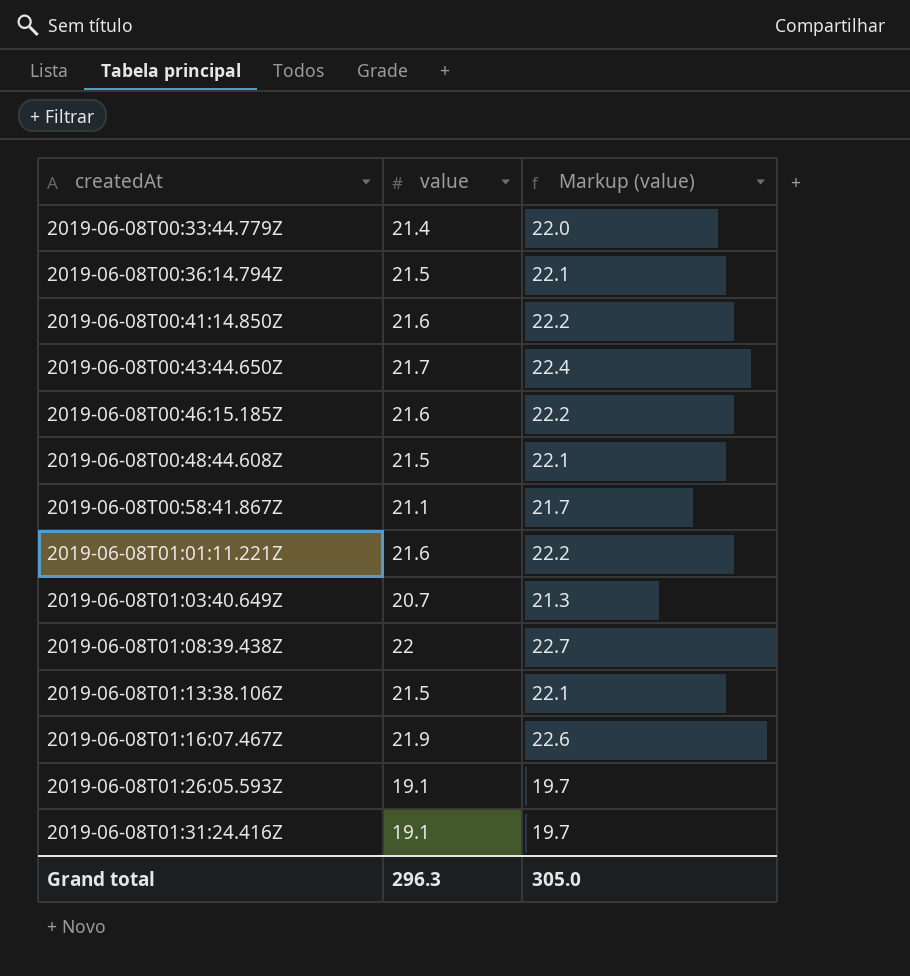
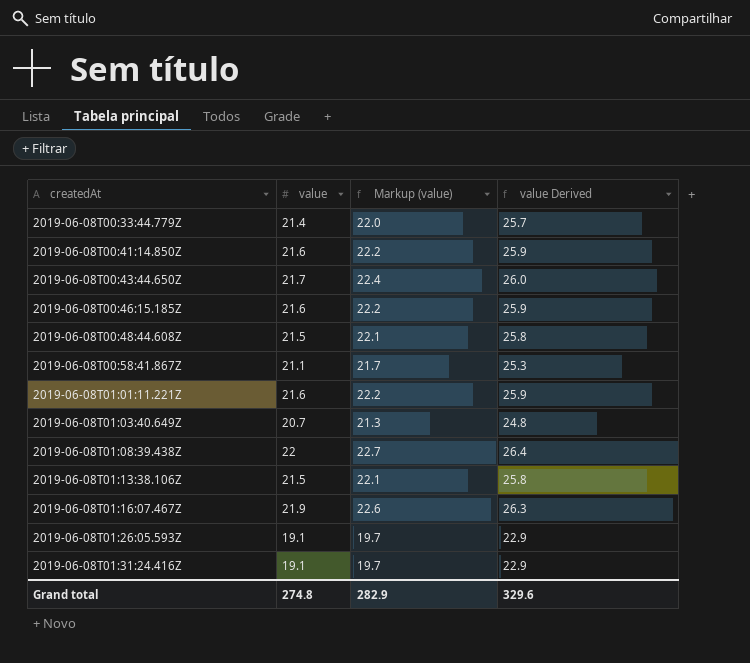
column value Derived | formula: none -> [value] * 1.2
row 2019-06-08T00:36:14.794Z: 21.5 | 22.1 -> none
Grand total | value: 296.3 -> 274.8
Grand total | Markup (value): 305.0 -> 282.9

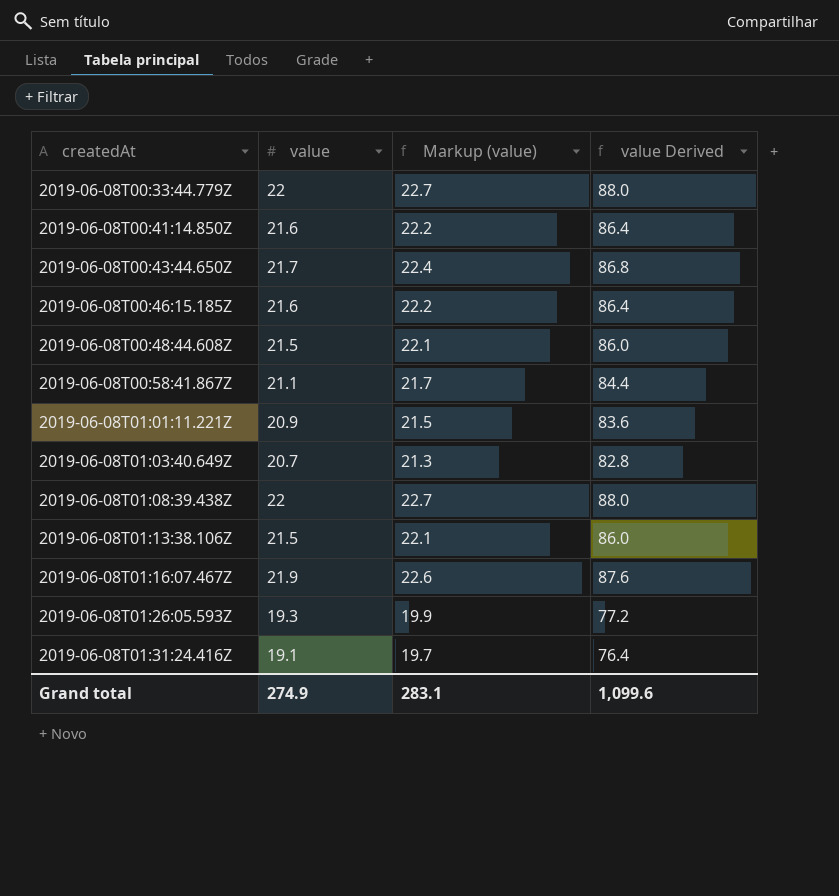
column value Derived | formula: [value] * 1.2 -> [value] * 4
2019-06-08T00:33:44.779Z | value: 21.4 -> 22
2019-06-08T00:33:44.779Z | Markup (value): 22.0 -> 22.7
2019-06-08T01:01:11.221Z | value: 21.6 -> 20.9
2019-06-08T01:01:11.221Z | Markup (value): 22.2 -> 21.5
2019-06-08T01:26:05.593Z | value: 19.1 -> 19.3
2019-06-08T01:26:05.593Z | Markup (value): 19.7 -> 19.9
Grand total | value: 274.8 -> 274.9
Grand total | Markup (value): 282.9 -> 283.1
Grand total | value Derived: 329.6 -> 1,099.6

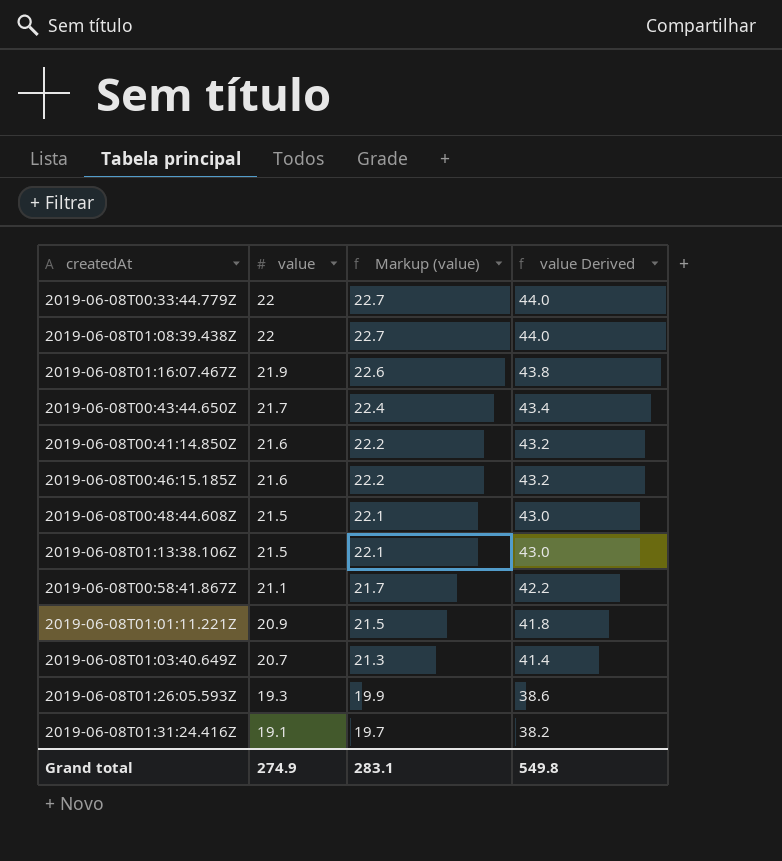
row order: createdAt ascending -> value descending
column value Derived | formula: [value] * 4 -> [value] * 2
Grand total | value Derived: 1,099.6 -> 549.8

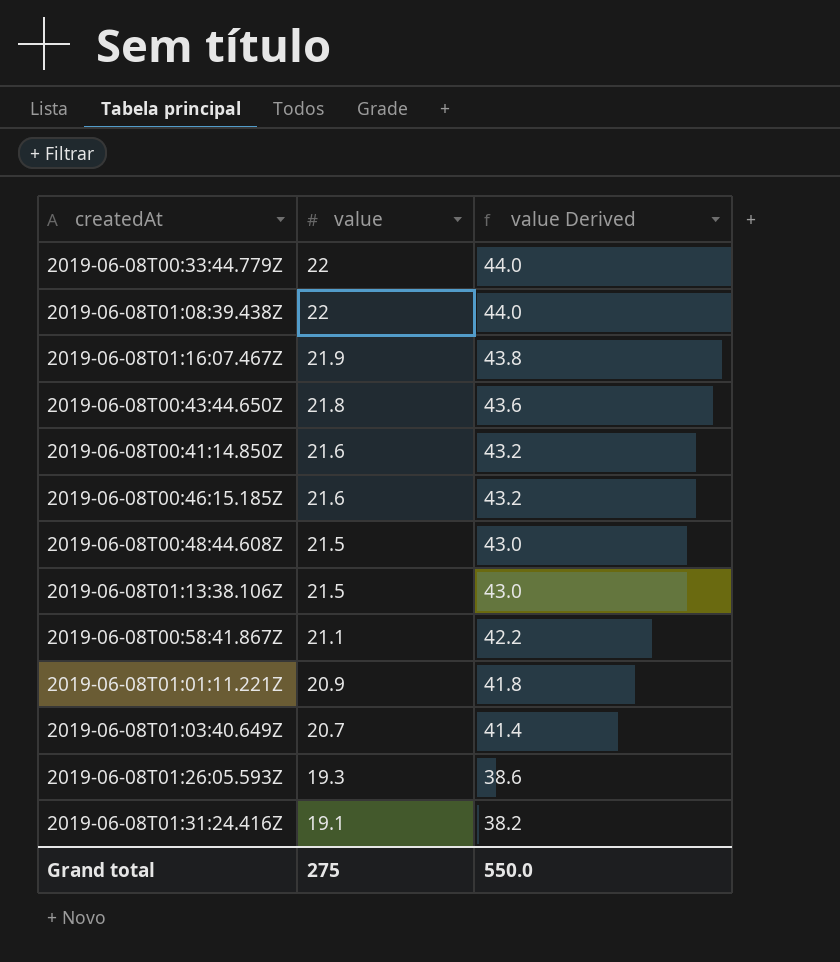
column Markup (value) | formula: [value] * 1.03 -> none
2019-06-08T00:43:44.650Z | value: 21.7 -> 21.8
2019-06-08T00:43:44.650Z | value Derived: 43.4 -> 43.6
Grand total | value: 274.9 -> 275
Grand total | value Derived: 549.8 -> 550.0

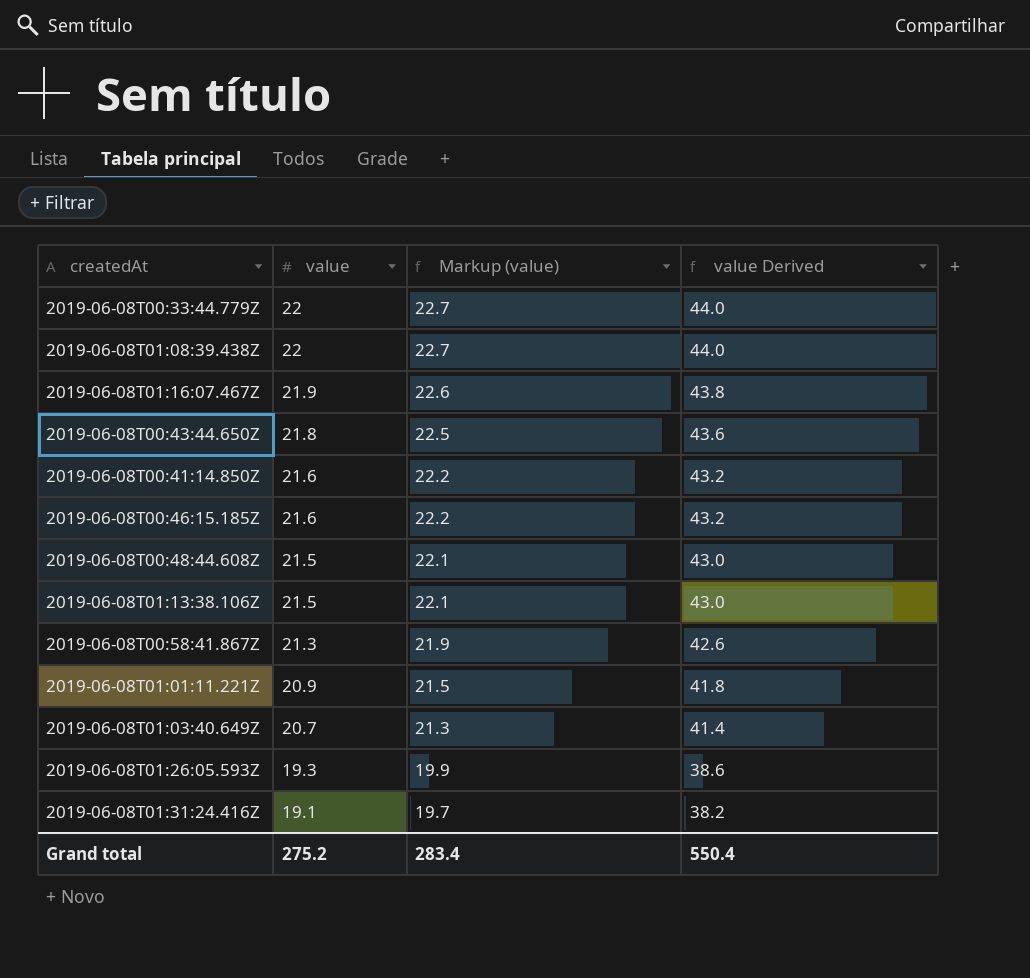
column Markup (value) | formula: none -> [value] * 1.03
2019-06-08T00:58:41.867Z | value: 21.1 -> 21.3
2019-06-08T00:58:41.867Z | value Derived: 42.2 -> 42.6
Grand total | value: 275 -> 275.2
Grand total | value Derived: 550.0 -> 550.4

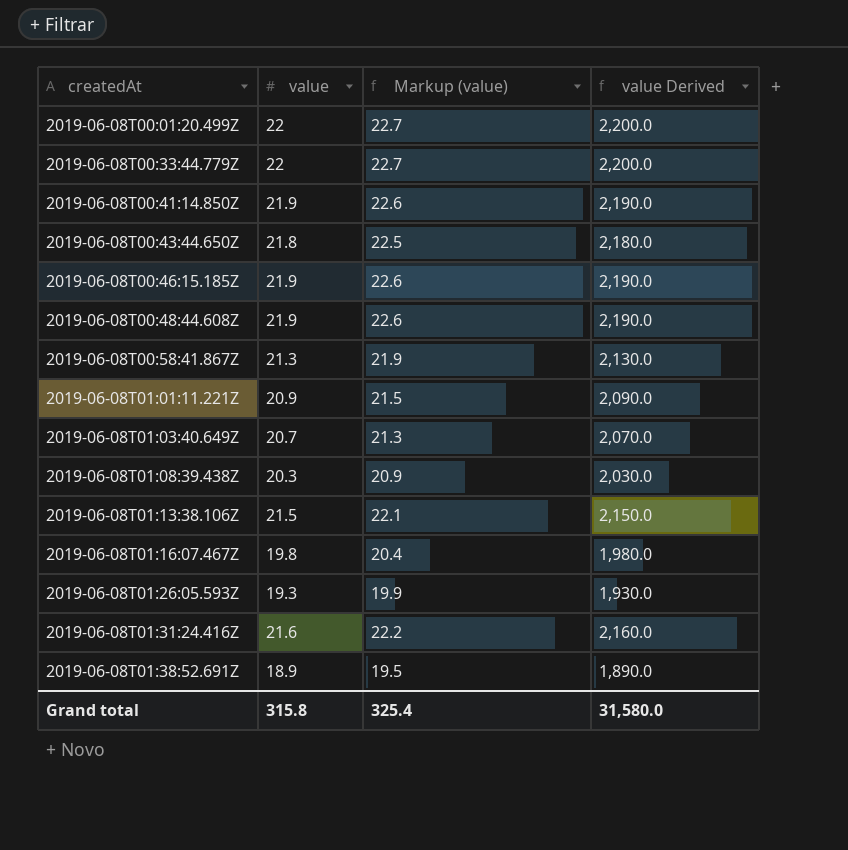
row order: value descending -> createdAt ascending
column value Derived | formula: [value] * 2 -> [value] * 100
row 2019-06-08T00:01:20.499Z: none -> 22 | 22.7 | 2,200.0
2019-06-08T00:41:14.850Z | value: 21.6 -> 21.9
2019-06-08T00:41:14.850Z | Markup (value): 22.2 -> 22.6
2019-06-08T00:46:15.185Z | value: 21.6 -> 21.9
2019-06-08T00:46:15.185Z | Markup (value): 22.2 -> 22.6
2019-06-08T00:48:44.608Z | value: 21.5 -> 21.9
2019-06-08T00:48:44.608Z | Markup (value): 22.1 -> 22.6
2019-06-08T01:08:39.438Z | value: 22 -> 20.3
2019-06-08T01:08:39.438Z | Markup (value): 22.7 -> 20.9
2019-06-08T01:16:07.467Z | value: 21.9 -> 19.8
2019-06-08T01:16:07.467Z | Markup (value): 22.6 -> 20.4
2019-06-08T01:31:24.416Z | value: 19.1 -> 21.6
2019-06-08T01:31:24.416Z | Markup (value): 19.7 -> 22.2
row 2019-06-08T01:38:52.691Z: none -> 18.9 | 19.5 | 1,890.0
Grand total | value: 275.2 -> 315.8
Grand total | Markup (value): 283.4 -> 325.4
Grand total | value Derived: 550.4 -> 31,580.0

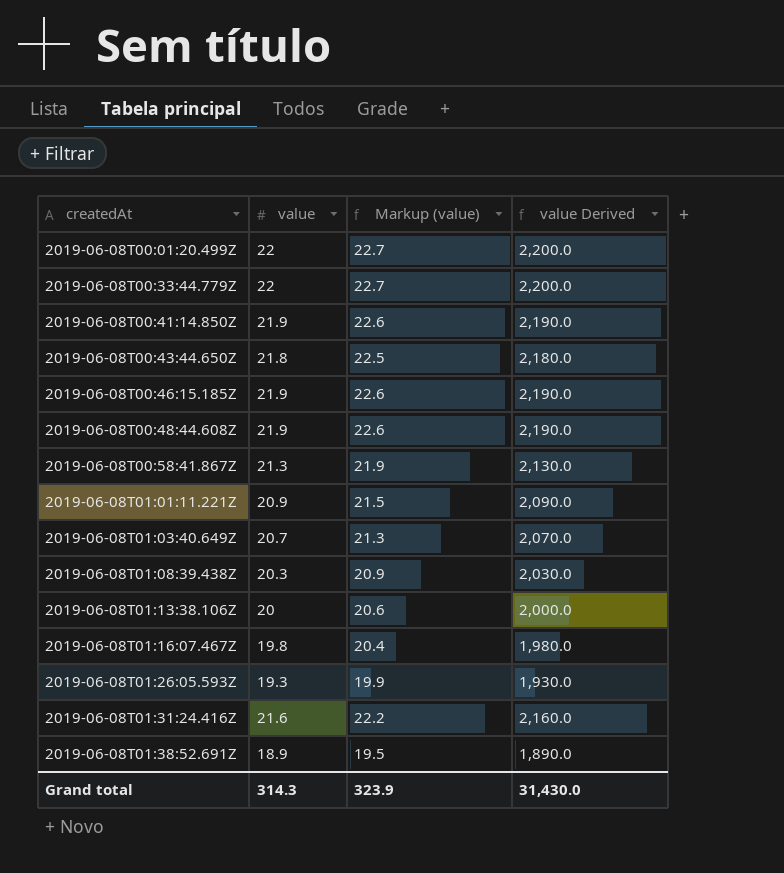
2019-06-08T01:13:38.106Z | value: 21.5 -> 20
2019-06-08T01:13:38.106Z | Markup (value): 22.1 -> 20.6
2019-06-08T01:13:38.106Z | value Derived: 2,150.0 -> 2,000.0
Grand total | value: 315.8 -> 314.3
Grand total | Markup (value): 325.4 -> 323.9
Grand total | value Derived: 31,580.0 -> 31,430.0

